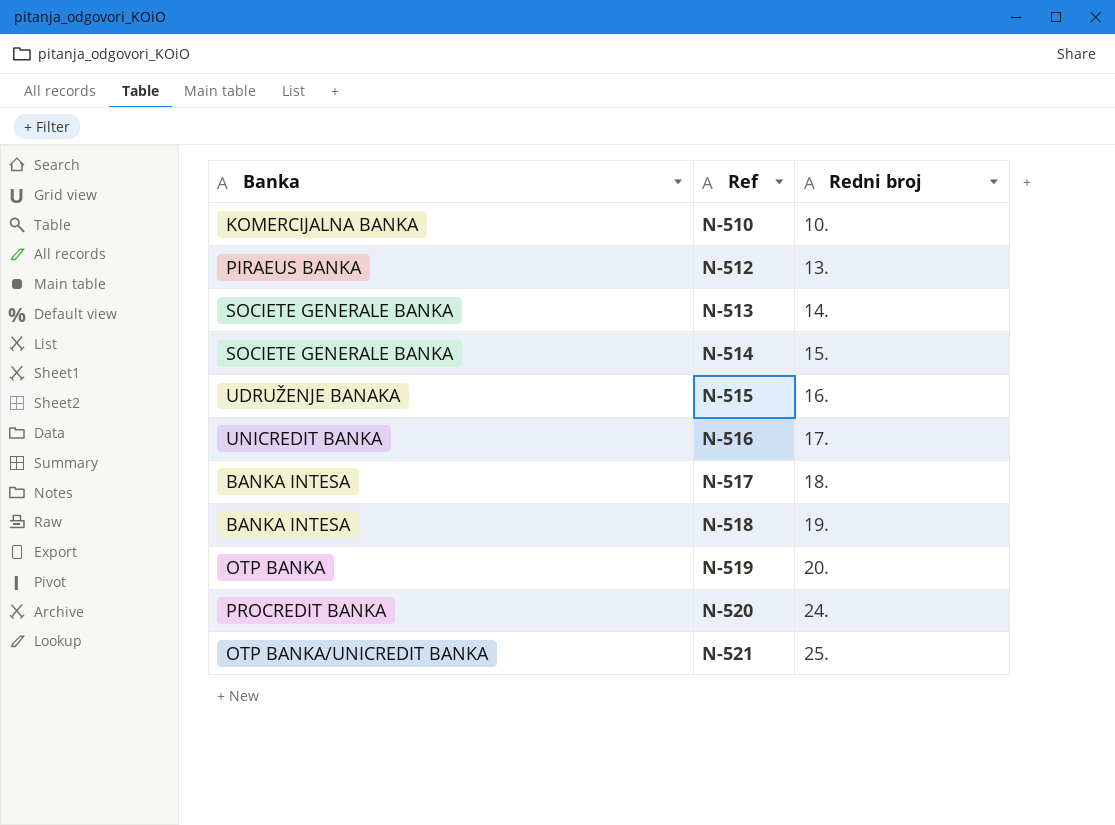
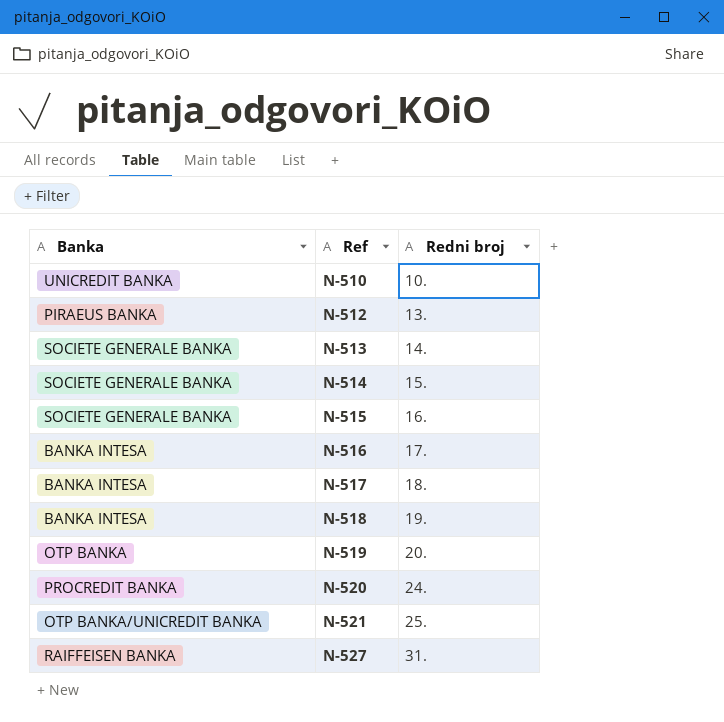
N-510 | Banka: KOMERCIJALNA BANKA -> UNICREDIT BANKA
N-515 | Banka: UDRUŽENJE BANAKA -> SOCIETE GENERALE BANKA
N-516 | Banka: UNICREDIT BANKA -> BANKA INTESA
row N-527: none -> RAIFFEISEN BANKA | 31.

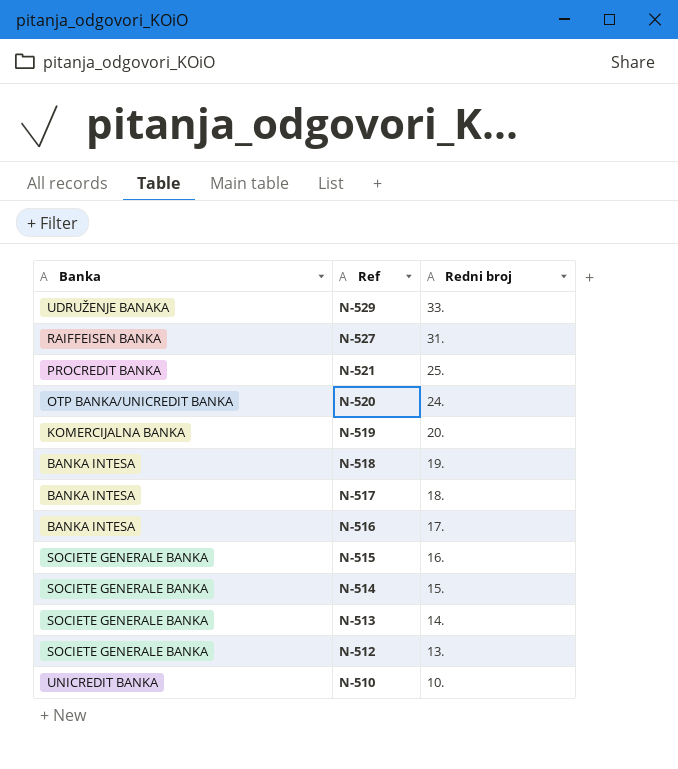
row order: Ref ascending -> Ref descending
row N-529: none -> UDRUŽENJE BANAKA | 33.
N-521 | Banka: OTP BANKA/UNICREDIT BANKA -> PROCREDIT BANKA
N-520 | Banka: PROCREDIT BANKA -> OTP BANKA/UNICREDIT BANKA
N-519 | Banka: OTP BANKA -> KOMERCIJALNA BANKA
N-512 | Banka: PIRAEUS BANKA -> SOCIETE GENERALE BANKA

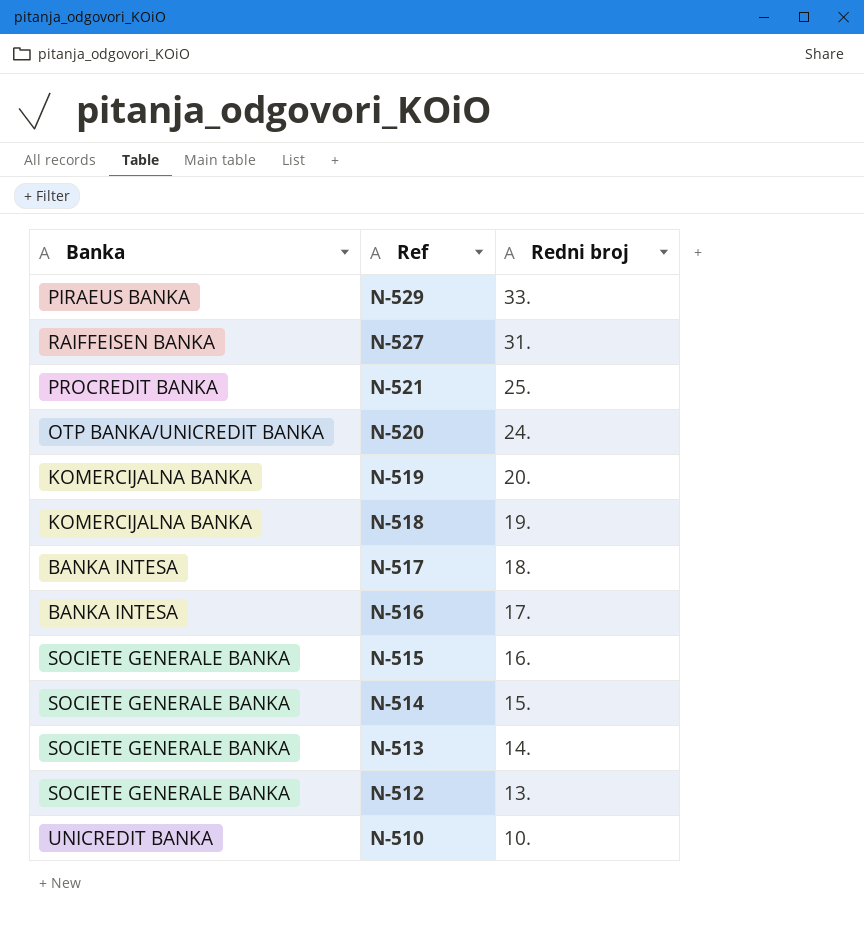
N-529 | Banka: UDRUŽENJE BANAKA -> PIRAEUS BANKA
N-518 | Banka: BANKA INTESA -> KOMERCIJALNA BANKA

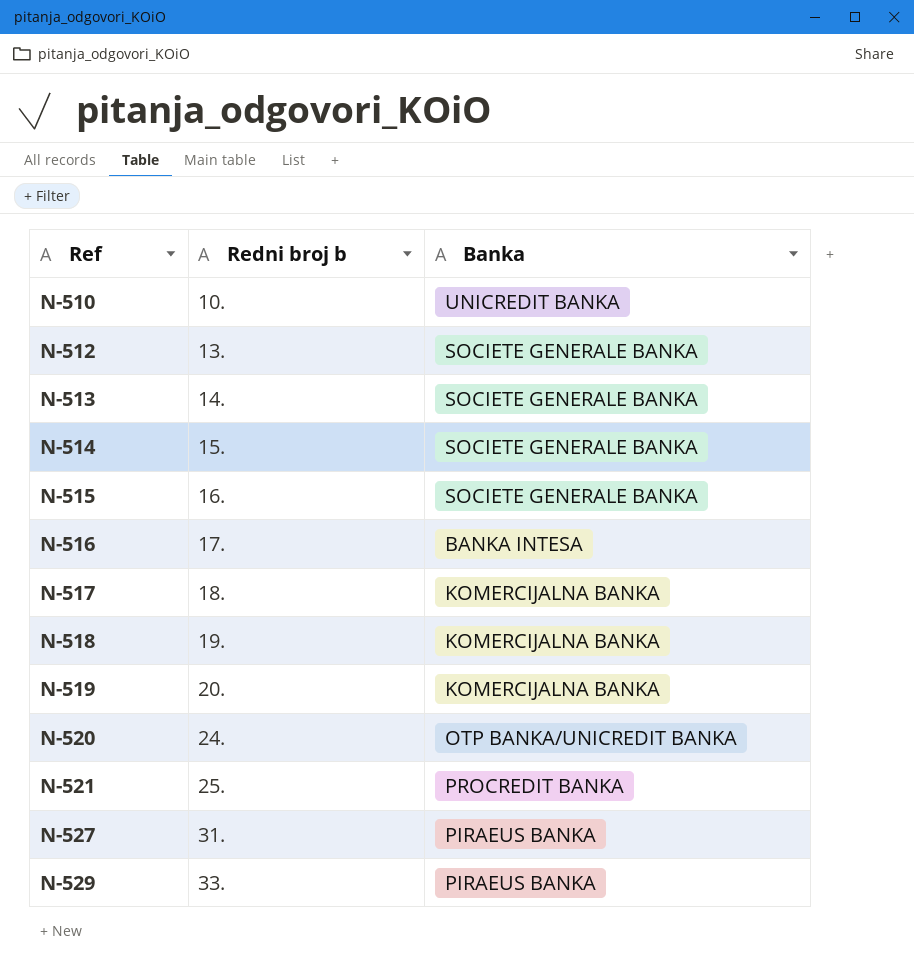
row order: Ref descending -> Ref ascending
column name: Redni broj -> Redni broj b
column Banka | position: 1 -> 3
N-517 | Banka: BANKA INTESA -> KOMERCIJALNA BANKA
N-527 | Banka: RAIFFEISEN BANKA -> PIRAEUS BANKA

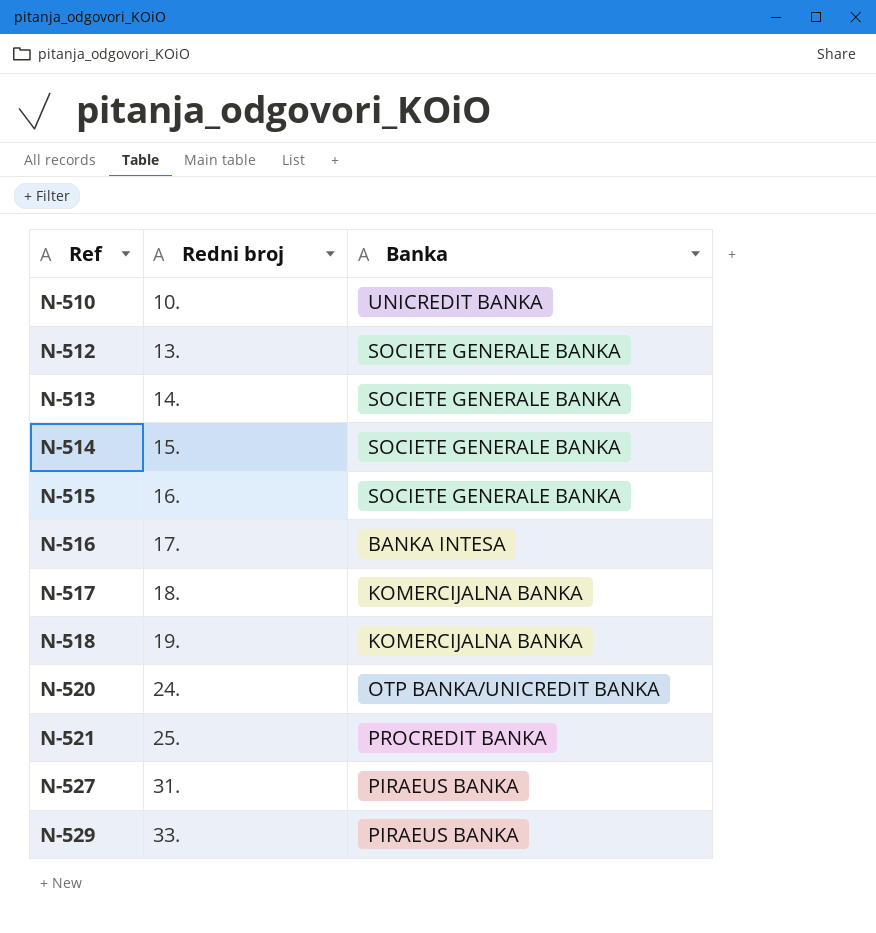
column name: Redni broj b -> Redni broj
row N-519: 20. | KOMERCIJALNA BANKA -> none

